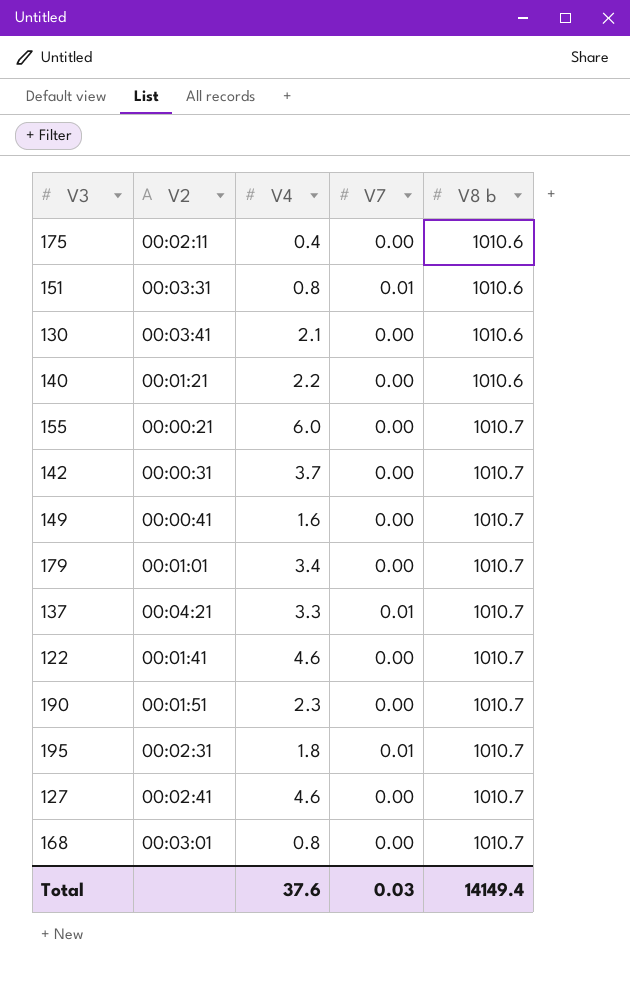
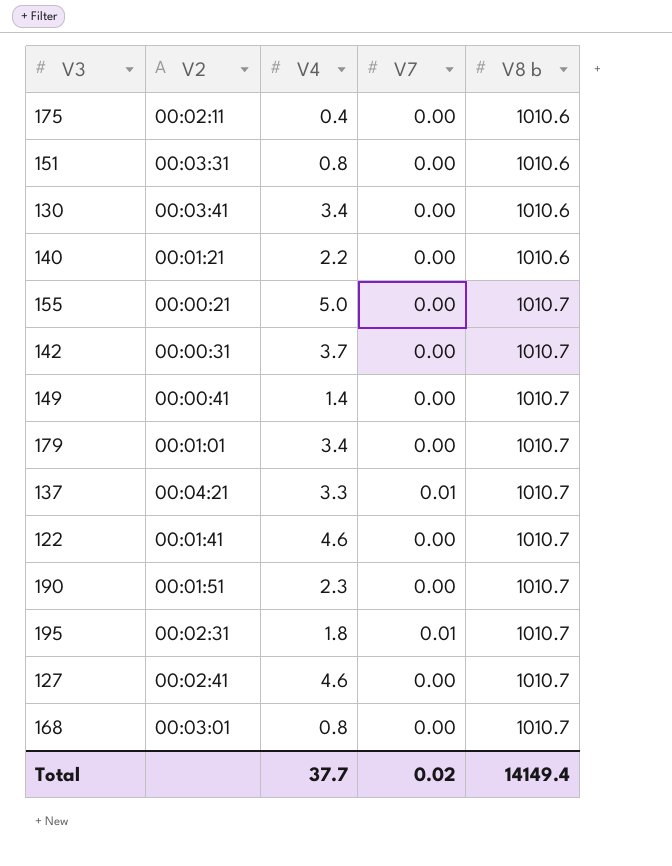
151 | V7: 0.01 -> 0.00
130 | V4: 2.1 -> 3.4
155 | V4: 6.0 -> 5.0
149 | V4: 1.6 -> 1.4
Total | V4: 37.6 -> 37.7
Total | V7: 0.03 -> 0.02

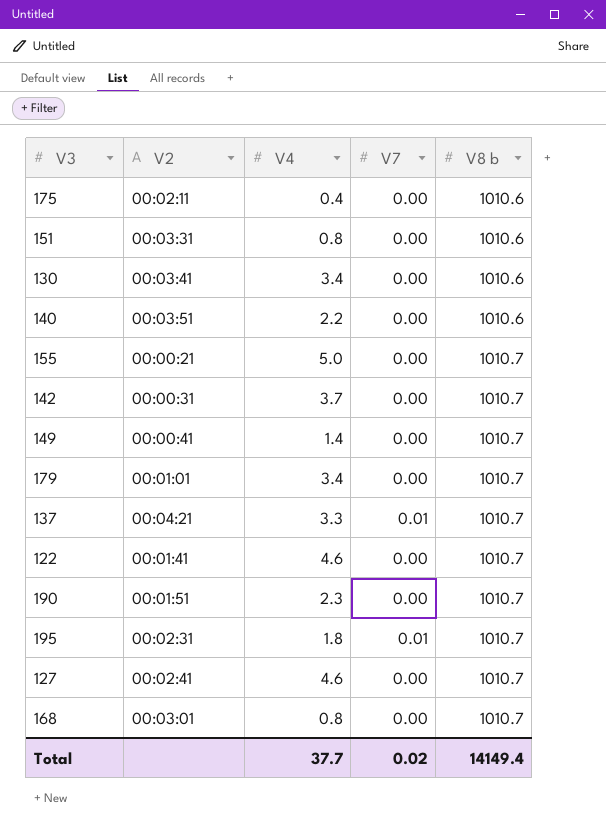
140 | V2: 00:01:21 -> 00:03:51

